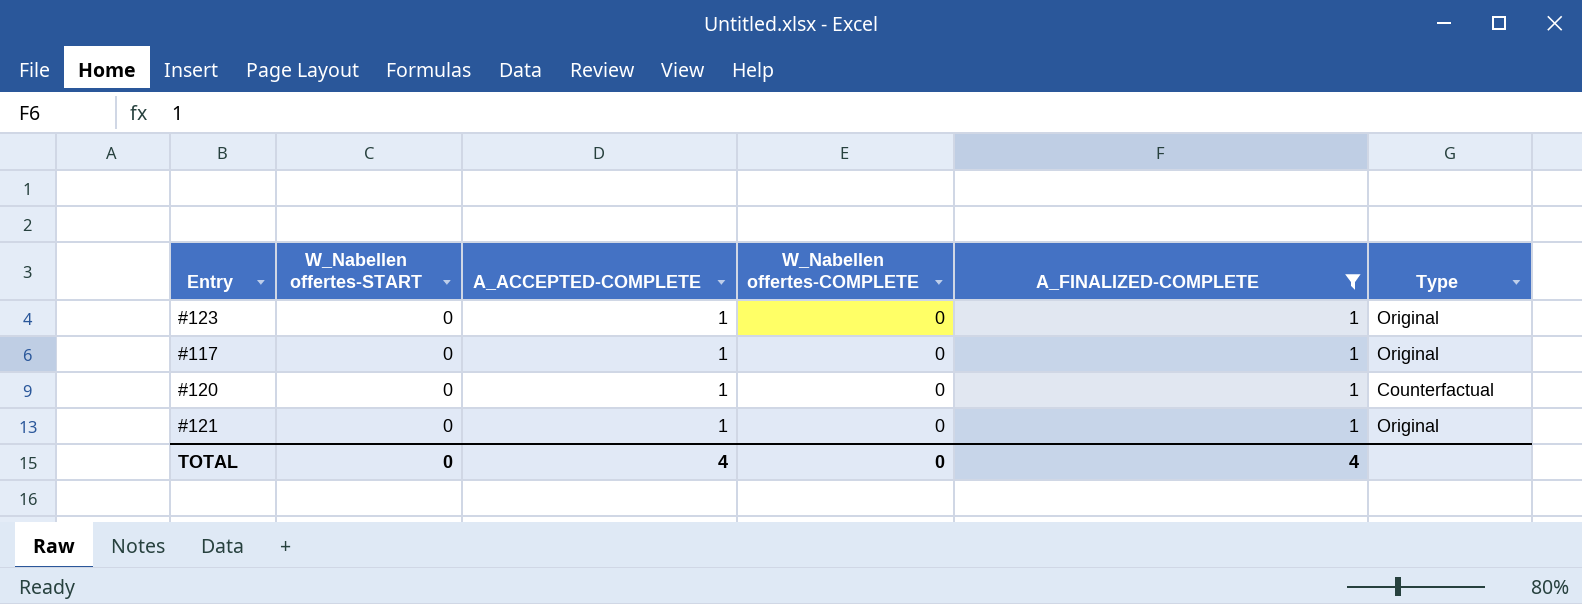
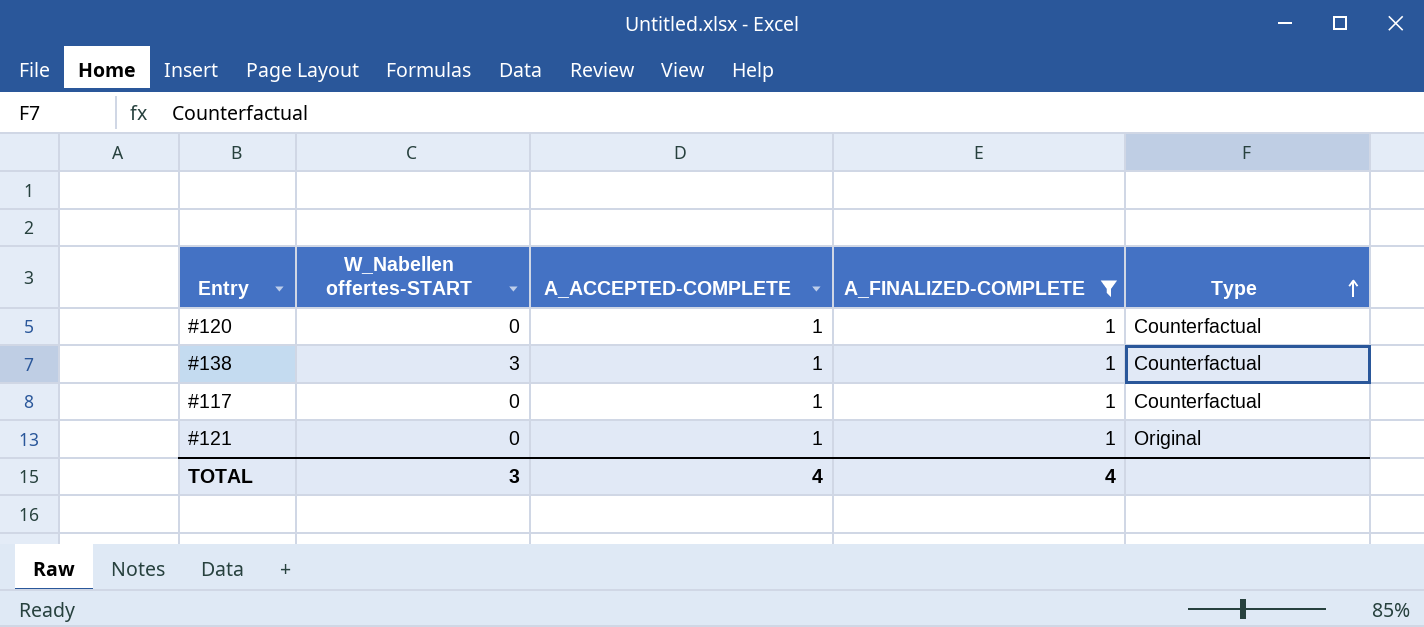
row order: none -> Type ascending
column W_Nabellen offertes-COMPLETE | position: 4 -> none
row #123: 0 | 1 | 0 | 1 | Original -> none
row #138: none -> 3 | 1 | 1 | Counterfactual
#117 | Type: Original -> Counterfactual
TOTAL | W_Nabellen offertes-START: 0 -> 3

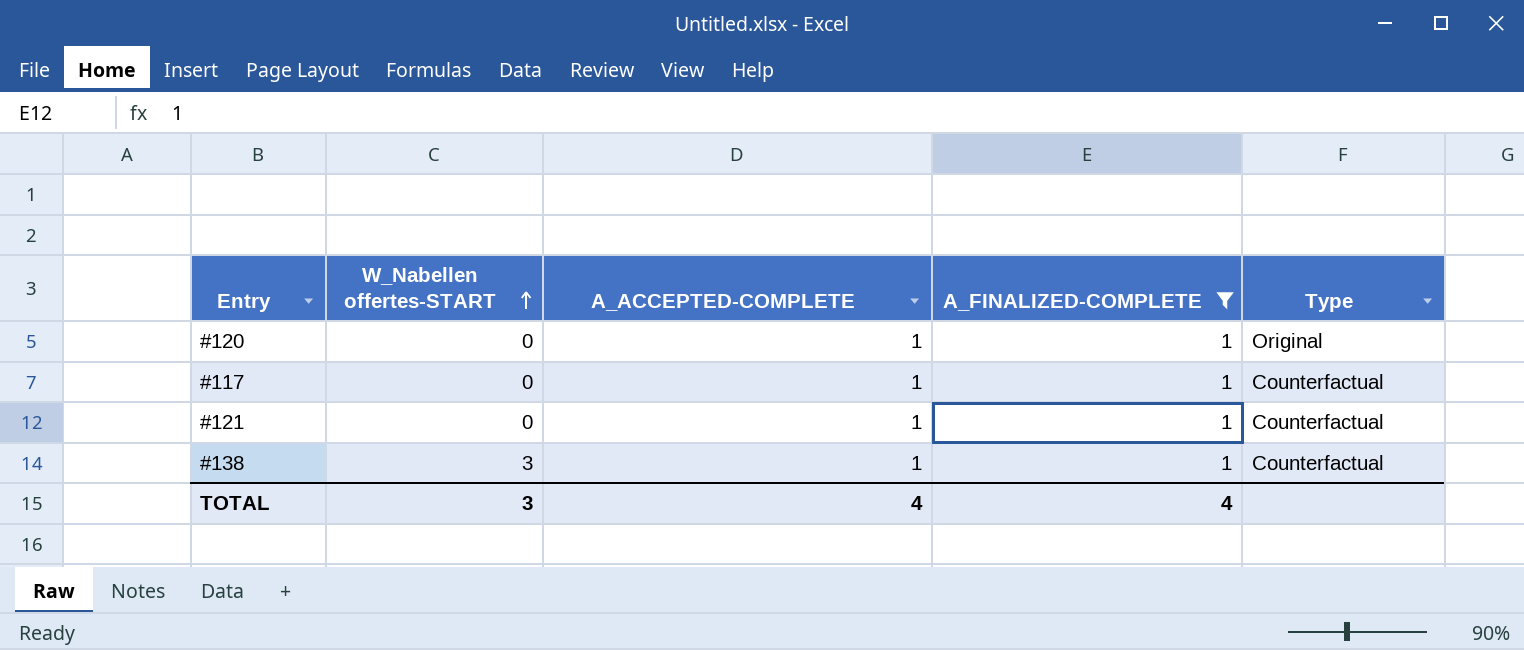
row order: Type ascending -> W_Nabellen offertes-START ascending
#120 | Type: Counterfactual -> Original
#121 | Type: Original -> Counterfactual

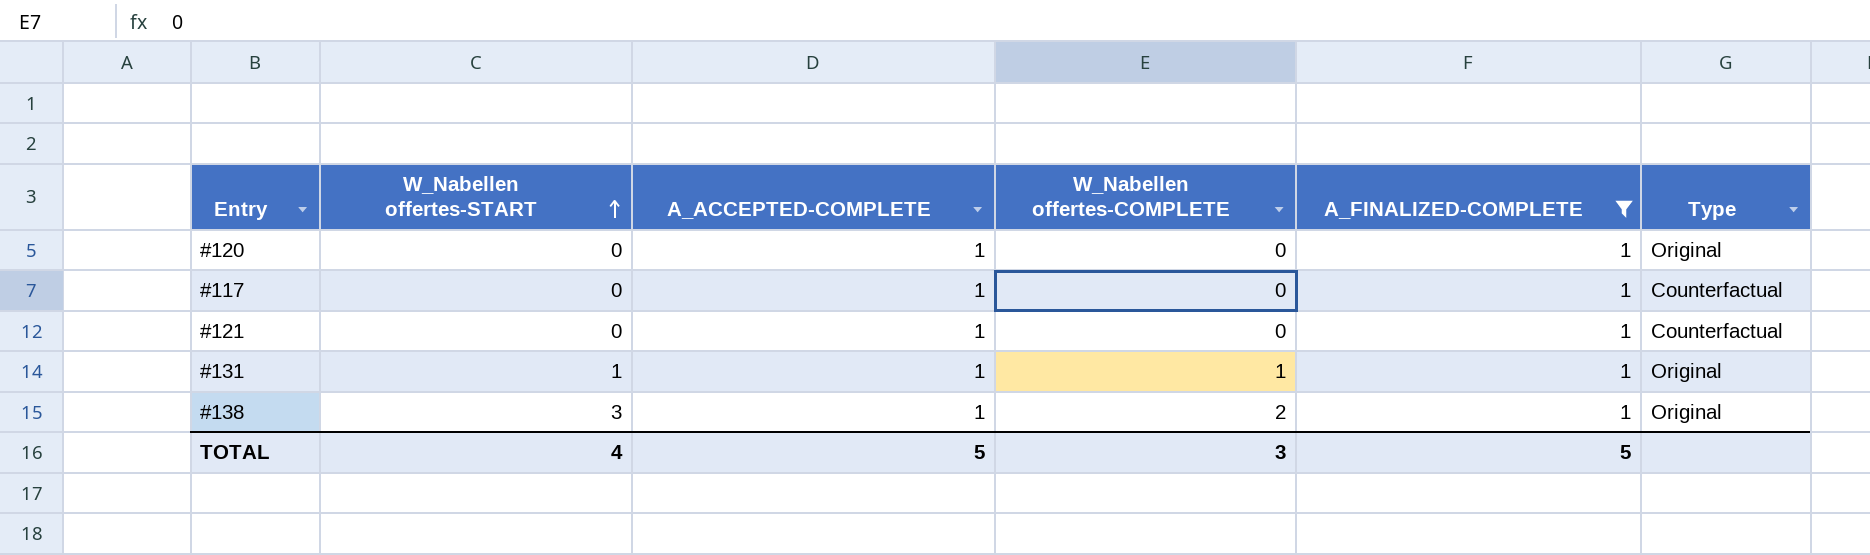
column W_Nabellen offertes-COMPLETE | position: none -> 4
row #131: none -> 1 | 1 | 1 | 1 | Original
#138 | Type: Counterfactual -> Original
TOTAL | W_Nabellen offertes-START: 3 -> 4
TOTAL | A_ACCEPTED-COMPLETE: 4 -> 5
TOTAL | A_FINALIZED-COMPLETE: 4 -> 5

